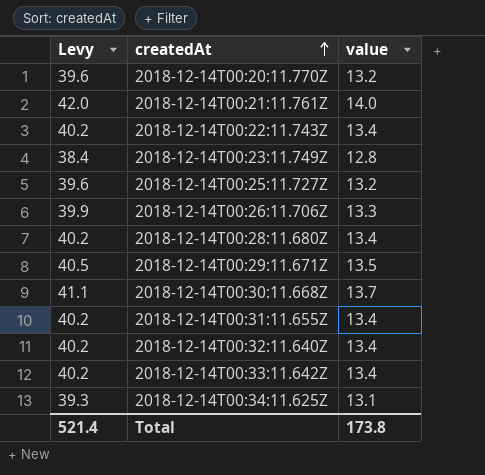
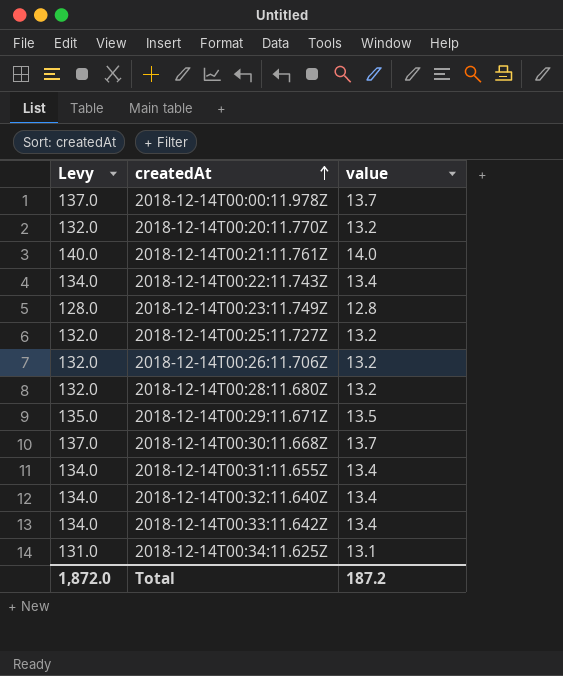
column Levy | formula: [value] * 3 -> [value] * 10
row 2018-12-14T00:00:11.978Z: none -> 137.0 | 13.7
2018-12-14T00:26:11.706Z | value: 13.3 -> 13.2
2018-12-14T00:28:11.680Z | value: 13.4 -> 13.2
Total | Levy: 521.4 -> 1,872.0
Total | value: 173.8 -> 187.2

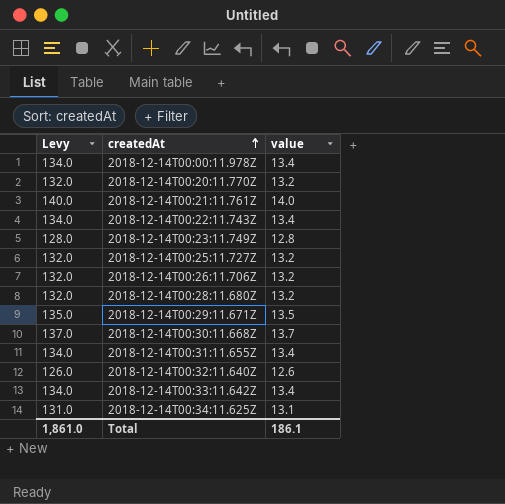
2018-12-14T00:00:11.978Z | Levy: 137.0 -> 134.0
2018-12-14T00:00:11.978Z | value: 13.7 -> 13.4
2018-12-14T00:32:11.640Z | Levy: 134.0 -> 126.0
2018-12-14T00:32:11.640Z | value: 13.4 -> 12.6
Total | Levy: 1,872.0 -> 1,861.0
Total | value: 187.2 -> 186.1

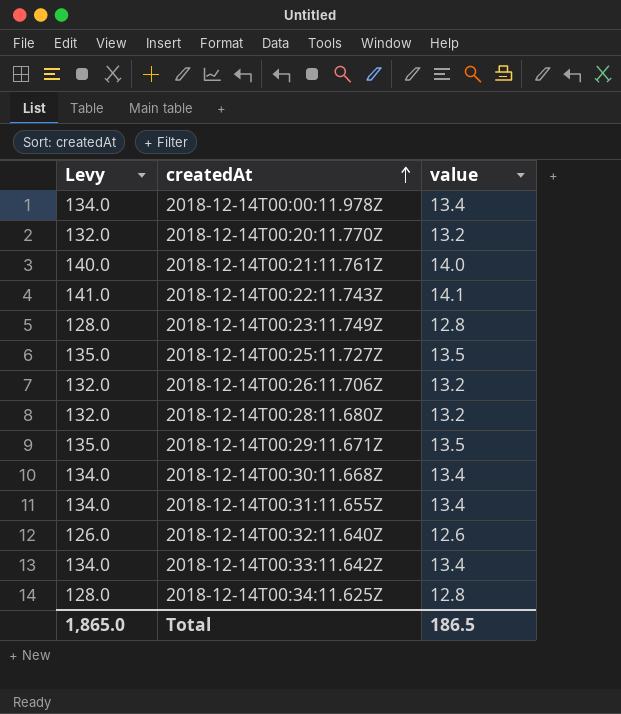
2018-12-14T00:22:11.743Z | Levy: 134.0 -> 141.0
2018-12-14T00:22:11.743Z | value: 13.4 -> 14.1
2018-12-14T00:25:11.727Z | Levy: 132.0 -> 135.0
2018-12-14T00:25:11.727Z | value: 13.2 -> 13.5
2018-12-14T00:30:11.668Z | Levy: 137.0 -> 134.0
2018-12-14T00:30:11.668Z | value: 13.7 -> 13.4
2018-12-14T00:34:11.625Z | Levy: 131.0 -> 128.0
2018-12-14T00:34:11.625Z | value: 13.1 -> 12.8
Total | Levy: 1,861.0 -> 1,865.0
Total | value: 186.1 -> 186.5

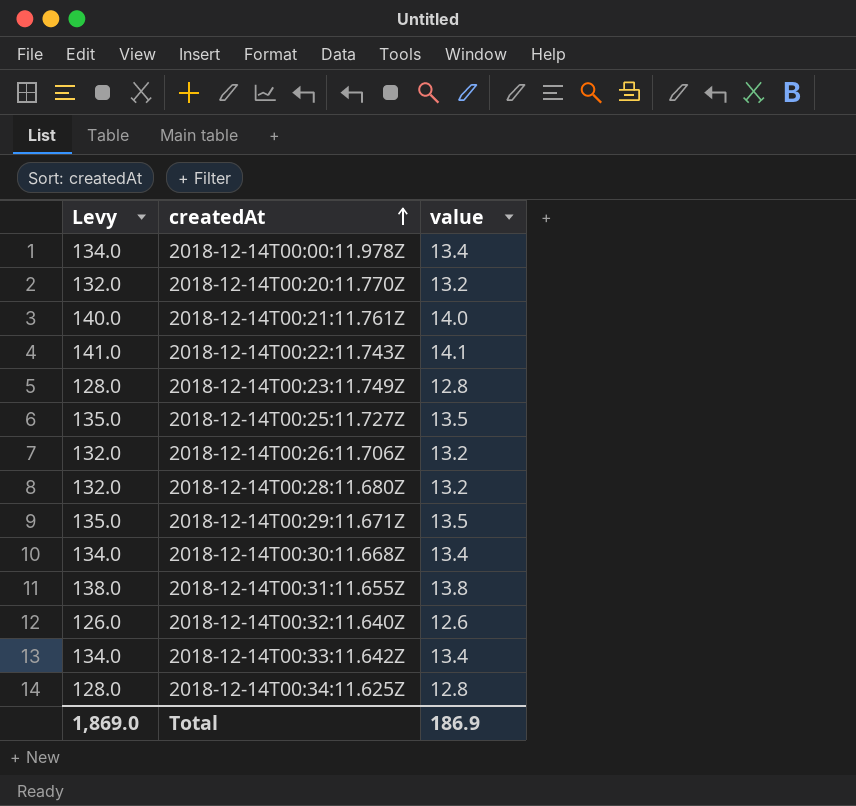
2018-12-14T00:31:11.655Z | Levy: 134.0 -> 138.0
2018-12-14T00:31:11.655Z | value: 13.4 -> 13.8
Total | Levy: 1,865.0 -> 1,869.0
Total | value: 186.5 -> 186.9

